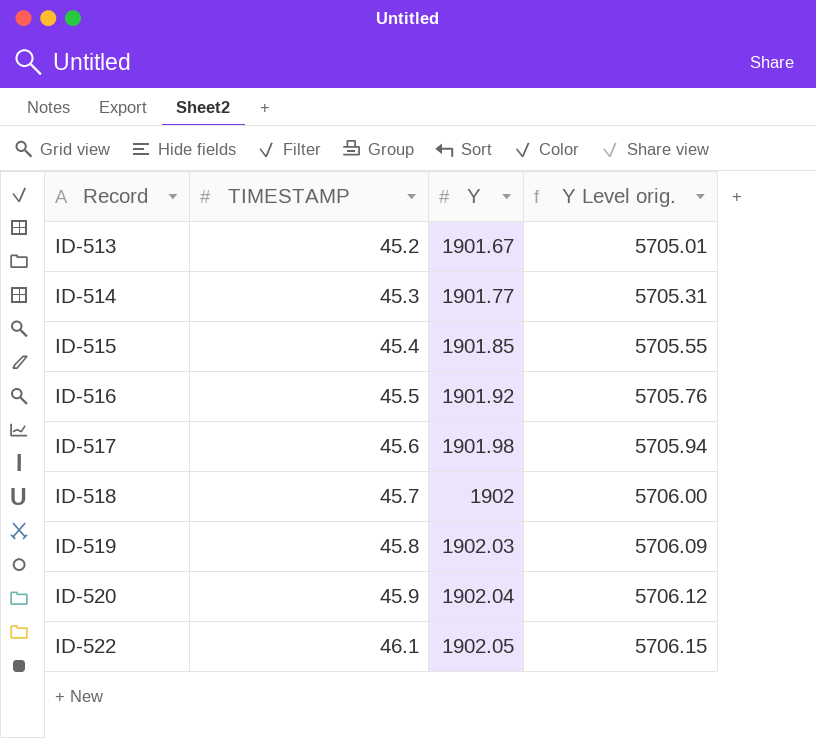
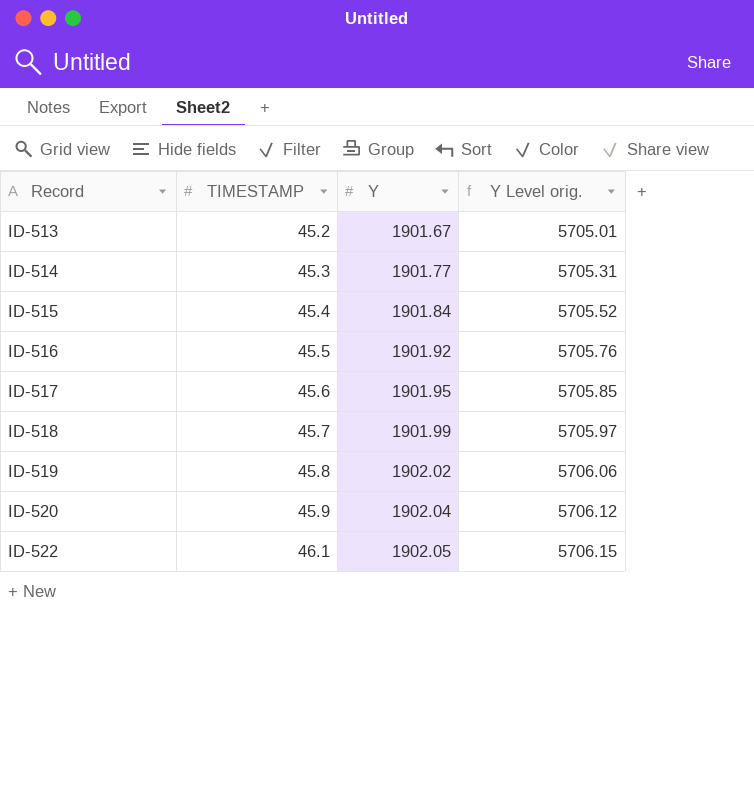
ID-515 | Y: 1901.85 -> 1901.84
ID-515 | Y Level orig.: 5705.55 -> 5705.52
ID-517 | Y: 1901.98 -> 1901.95
ID-517 | Y Level orig.: 5705.94 -> 5705.85
ID-518 | Y: 1902 -> 1901.99
ID-518 | Y Level orig.: 5706.00 -> 5705.97
ID-519 | Y: 1902.03 -> 1902.02
ID-519 | Y Level orig.: 5706.09 -> 5706.06

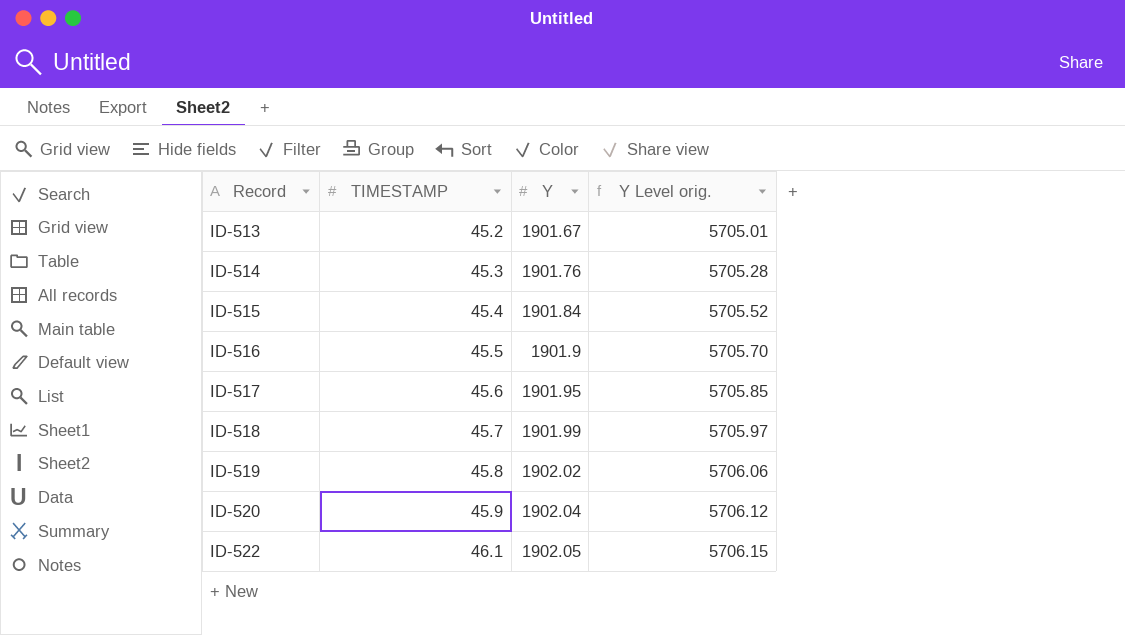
ID-514 | Y: 1901.77 -> 1901.76
ID-514 | Y Level orig.: 5705.31 -> 5705.28
ID-516 | Y: 1901.92 -> 1901.9
ID-516 | Y Level orig.: 5705.76 -> 5705.70

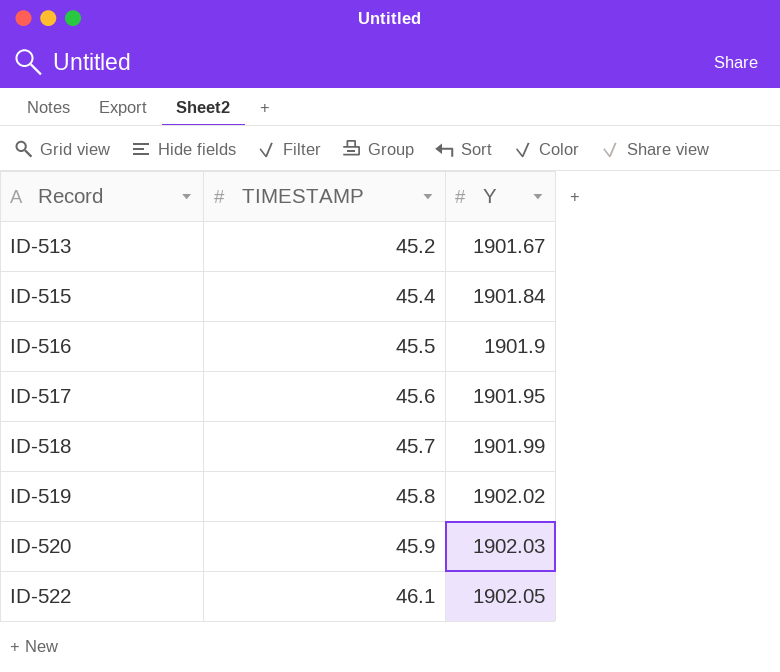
column Y Level orig. | formula: [Y] * 3 -> none
row ID-514: 45.3 | 1901.76 | 5705.28 -> none
ID-520 | Y: 1902.04 -> 1902.03

